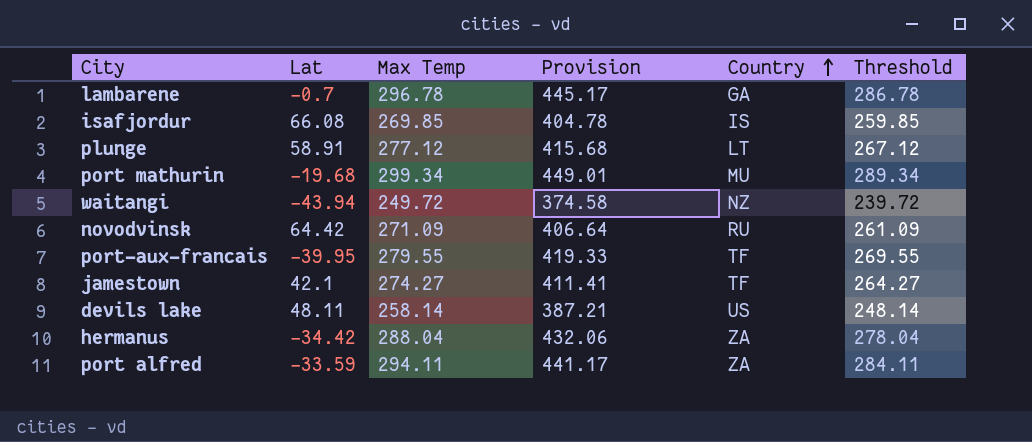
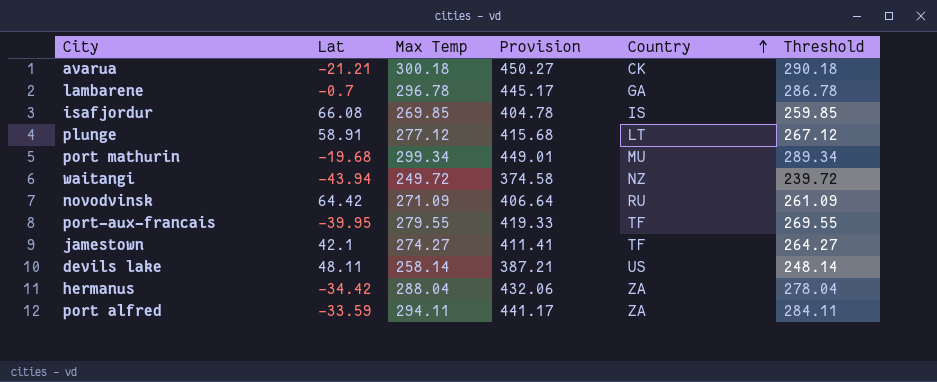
row avarua: none -> -21.21 | 300.18 | 450.27 | CK | 290.18

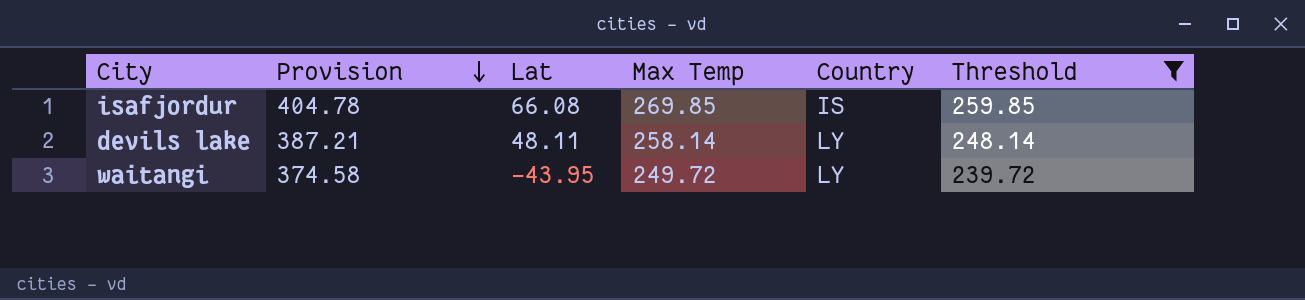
filter: none -> Threshold <= 259.85
row order: Country ascending -> Provision descending
column Provision | position: 4 -> 2
devils lake | Country: US -> LY
waitangi | Lat: -43.94 -> -43.95
waitangi | Country: NZ -> LY

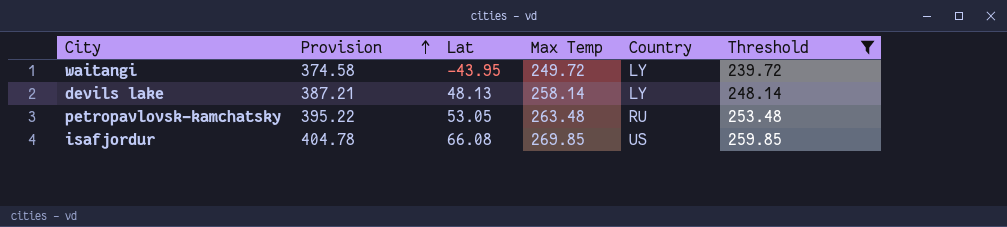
row order: Provision descending -> Provision ascending
devils lake | Lat: 48.11 -> 48.13
row petropavlovsk-kamchatsky: none -> 395.22 | 53.05 | 263.48 | RU | 253.48
isafjordur | Country: IS -> US

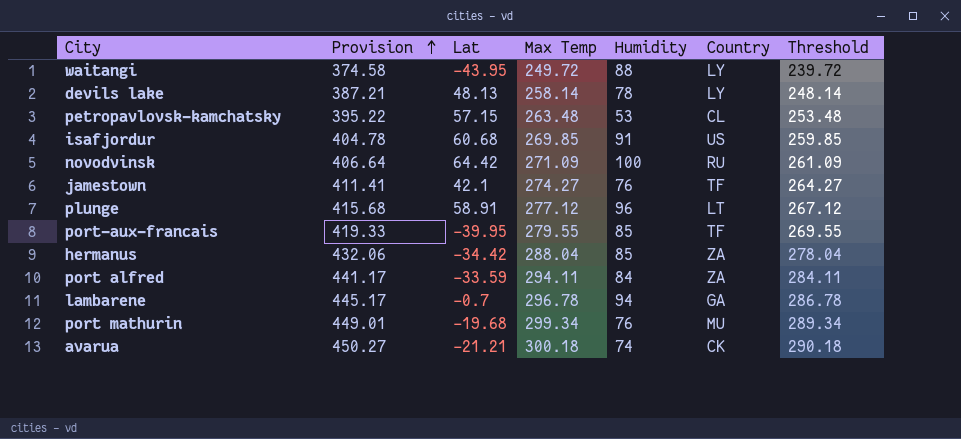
filter: Threshold <= 259.85 -> none
column Humidity | position: none -> 5
petropavlovsk-kamchatsky | Lat: 53.05 -> 57.15
petropavlovsk-kamchatsky | Country: RU -> CL
isafjordur | Lat: 66.08 -> 60.68

